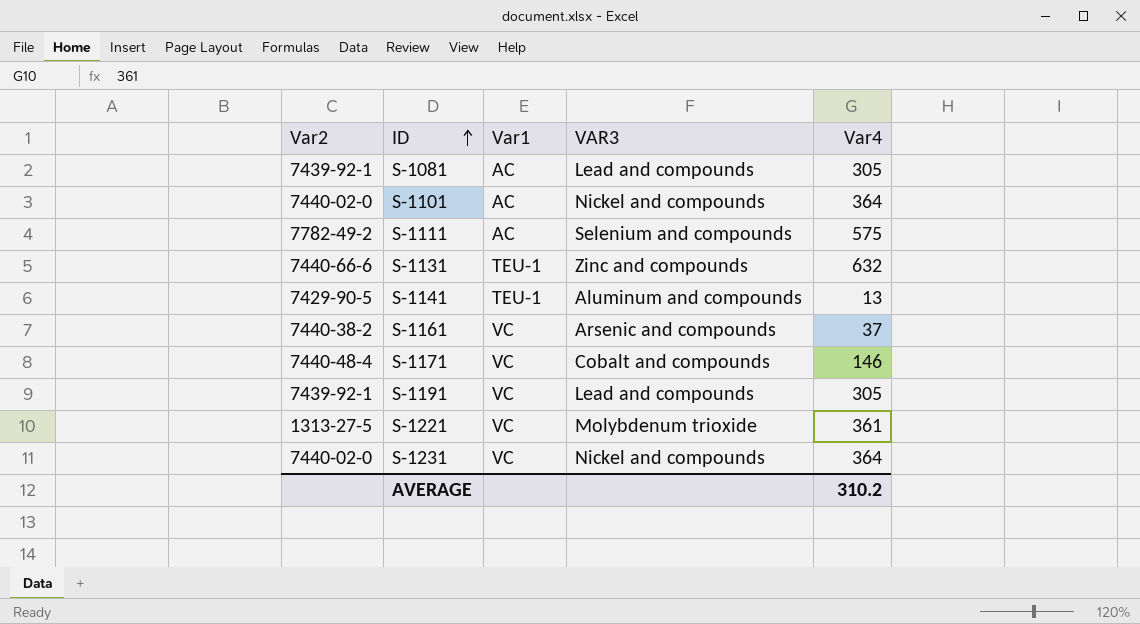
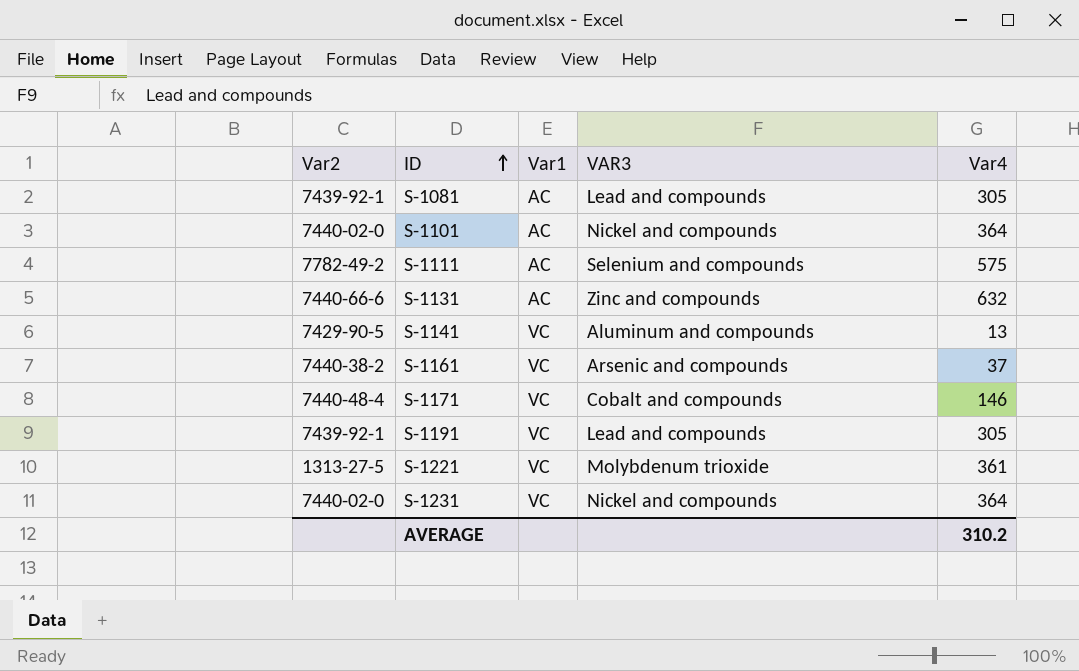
S-1131 | Var1: TEU-1 -> AC
S-1141 | Var1: TEU-1 -> VC

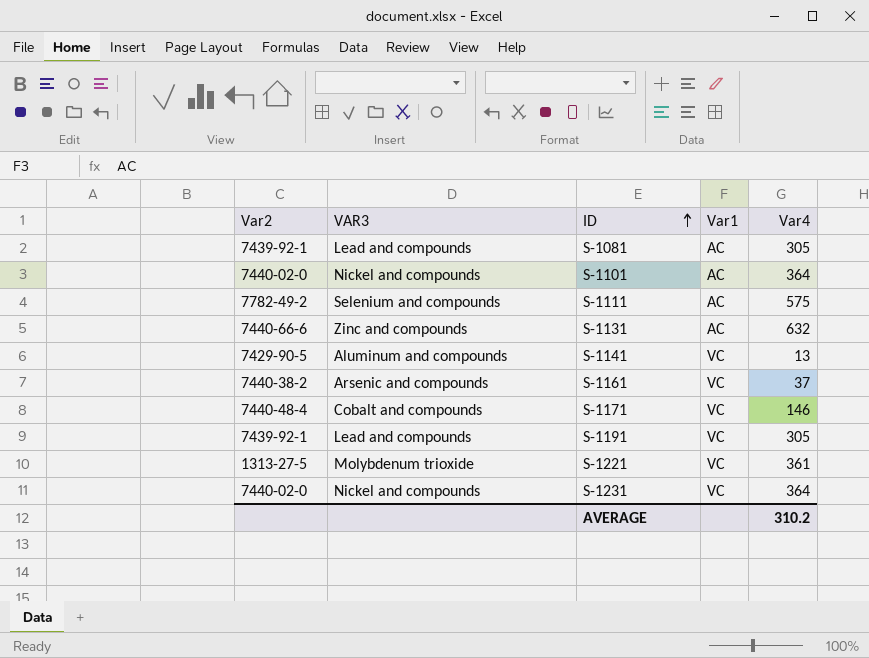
column VAR3 | position: 4 -> 2

